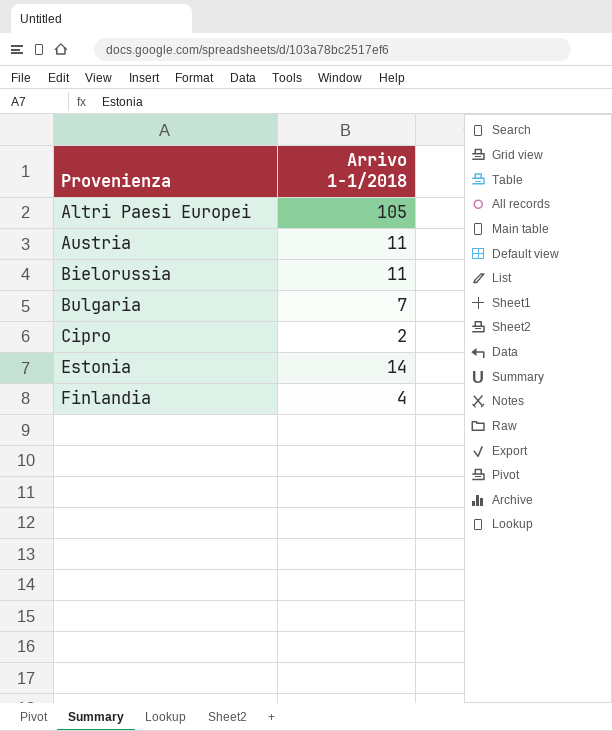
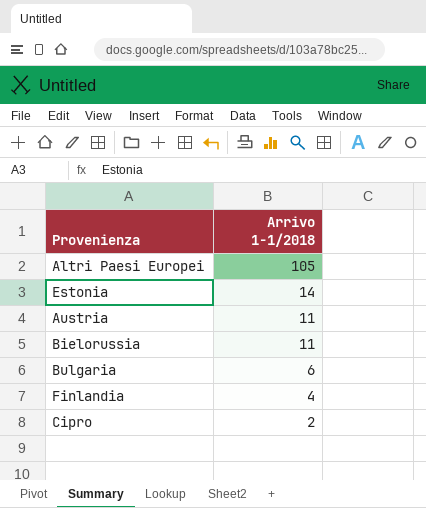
row order: Provenienza ascending -> Arrivo 1-1/2018 descending
Bulgaria | Arrivo 1-1/2018: 7 -> 6

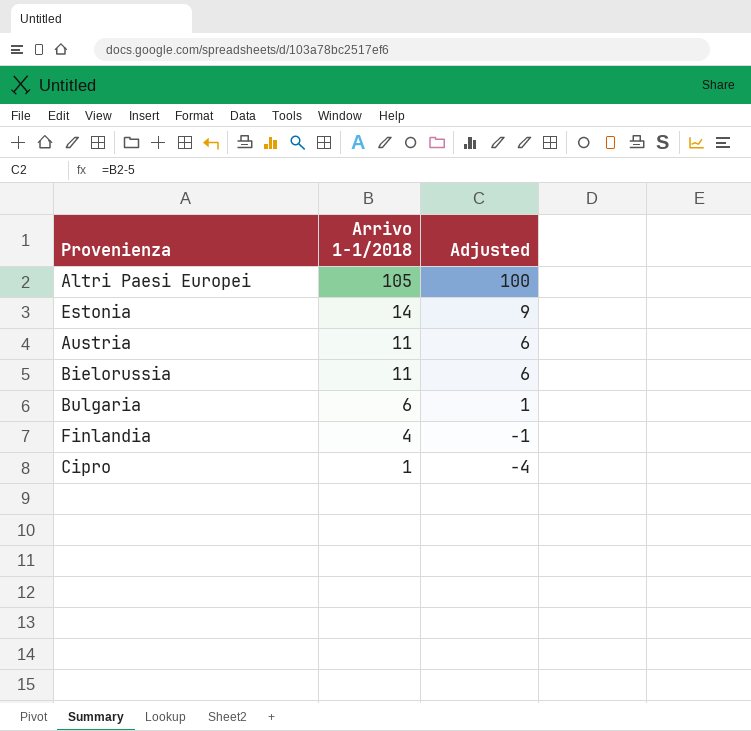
column Adjusted | formula: none -> [Arrivo 1-1/2018] - 5
Cipro | Arrivo 1-1/2018: 2 -> 1

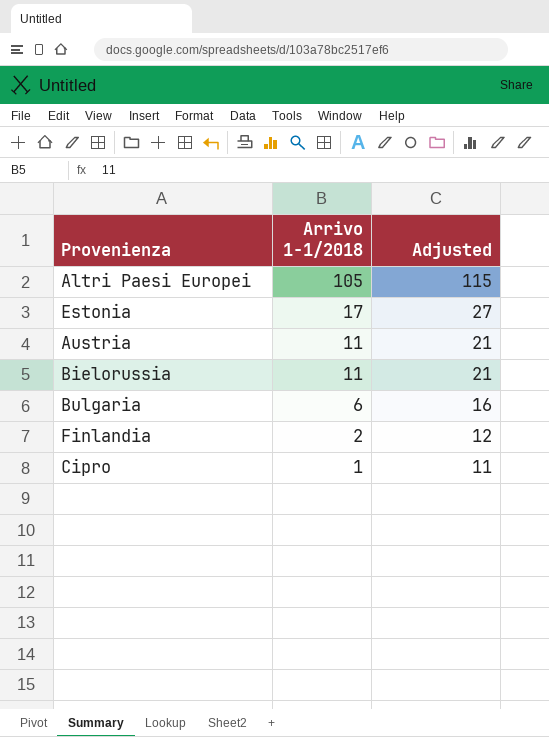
column Adjusted | formula: [Arrivo 1-1/2018] - 5 -> [Arrivo 1-1/2018] + 10
Estonia | Arrivo 1-1/2018: 14 -> 17
Finlandia | Arrivo 1-1/2018: 4 -> 2

